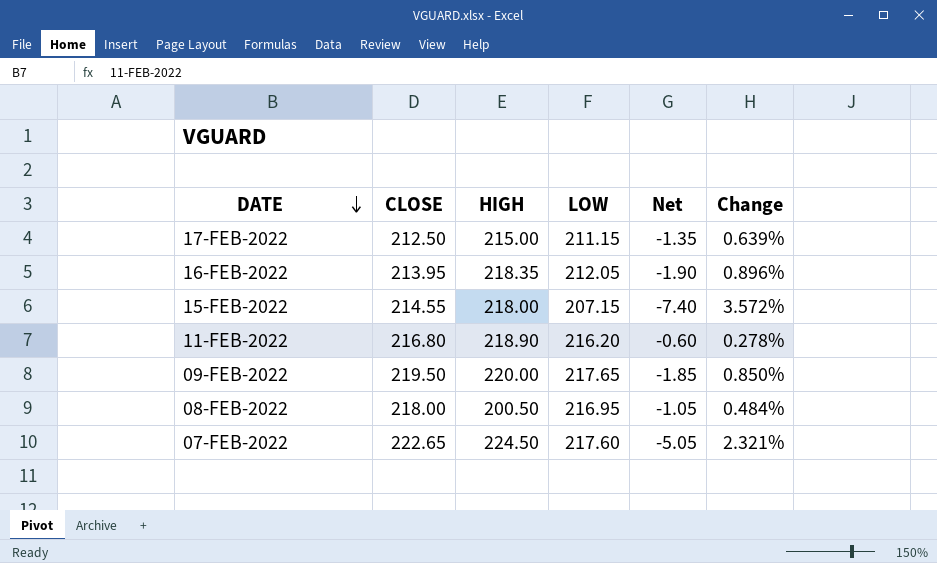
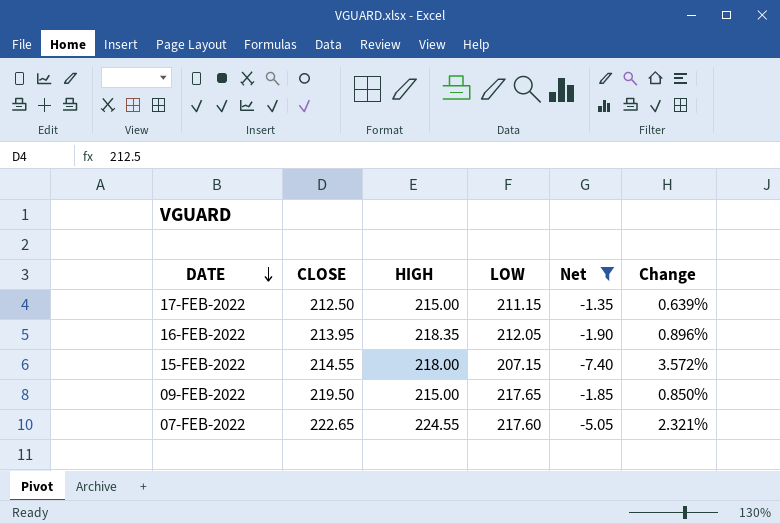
filter: none -> Net <= -1.35
09-FEB-2022 | HIGH: 220.00 -> 215.00
07-FEB-2022 | HIGH: 224.50 -> 224.55

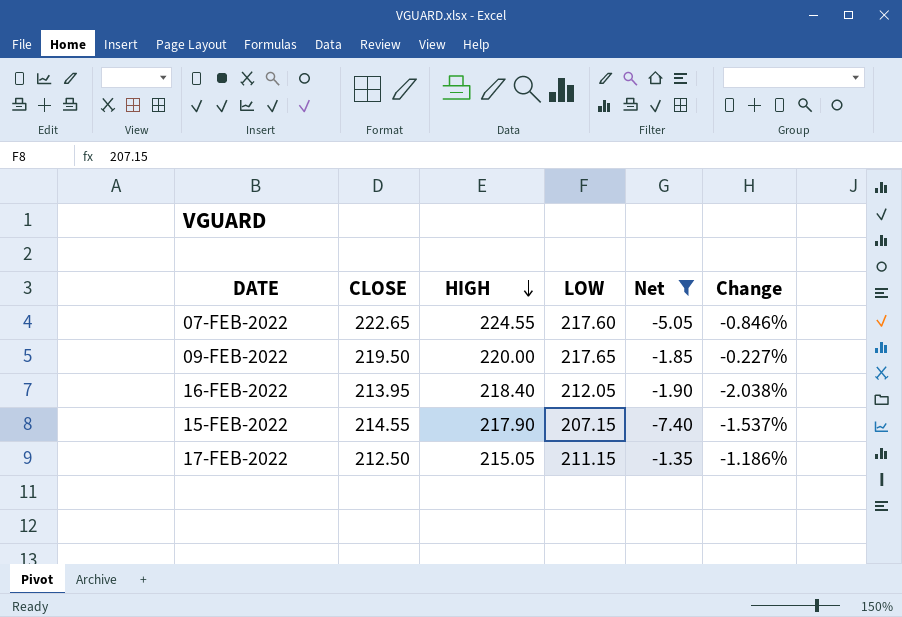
row order: DATE descending -> HIGH descending
column Change | formula: ([CLOSE] - [LOW]) / [LOW] -> ([CLOSE] - [HIGH]) / [HIGH]
09-FEB-2022 | HIGH: 215.00 -> 220.00
16-FEB-2022 | HIGH: 218.35 -> 218.40
15-FEB-2022 | HIGH: 218.00 -> 217.90
17-FEB-2022 | HIGH: 215.00 -> 215.05

